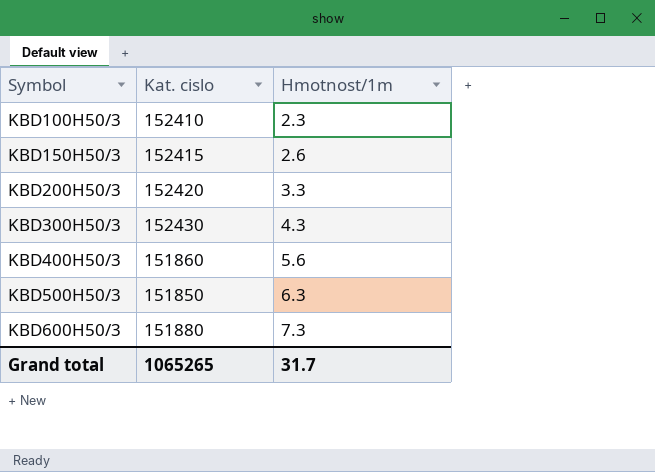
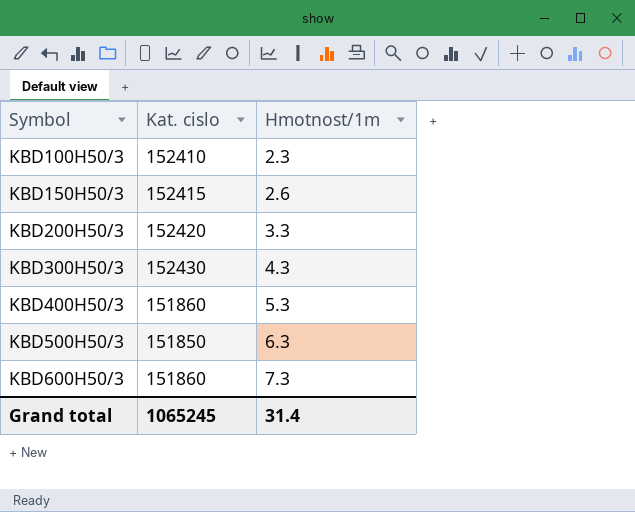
KBD400H50/3 | Hmotnost/1m: 5.6 -> 5.3
KBD600H50/3 | Kat. cislo: 151880 -> 151860
Grand total | Kat. cislo: 1065265 -> 1065245
Grand total | Hmotnost/1m: 31.7 -> 31.4

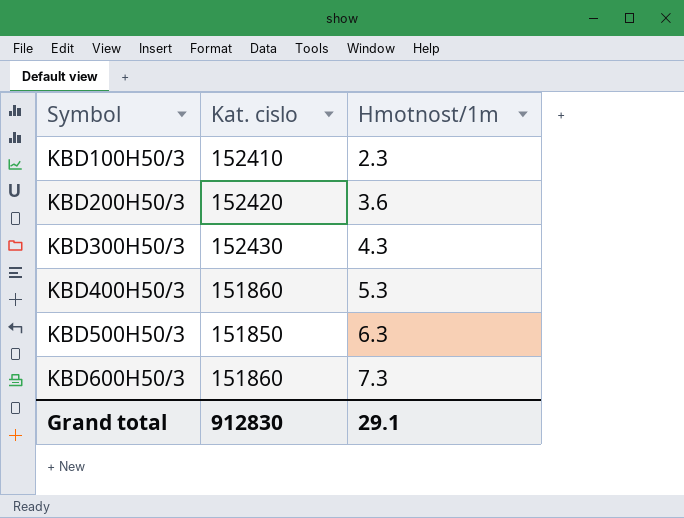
row KBD150H50/3: 152415 | 2.6 -> none
KBD200H50/3 | Hmotnost/1m: 3.3 -> 3.6
Grand total | Kat. cislo: 1065245 -> 912830
Grand total | Hmotnost/1m: 31.4 -> 29.1

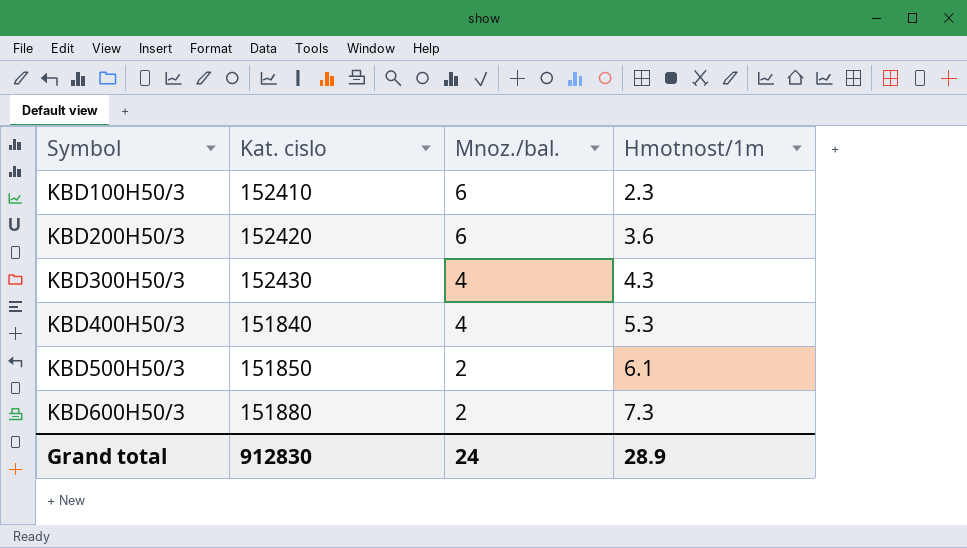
column Mnoz./bal. | position: none -> 3
KBD400H50/3 | Kat. cislo: 151860 -> 151840
KBD500H50/3 | Hmotnost/1m: 6.3 -> 6.1
KBD600H50/3 | Kat. cislo: 151860 -> 151880
Grand total | Hmotnost/1m: 29.1 -> 28.9

